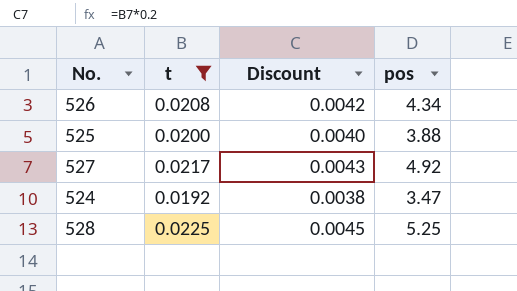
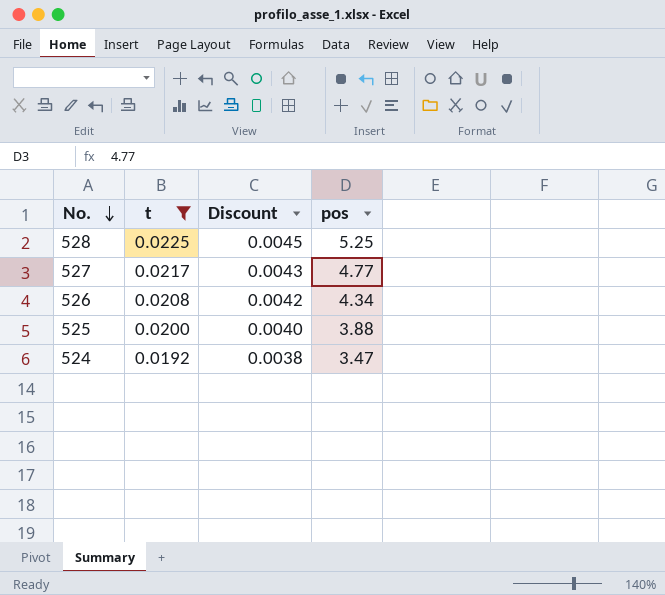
row order: none -> No. descending
527 | pos: 4.92 -> 4.77

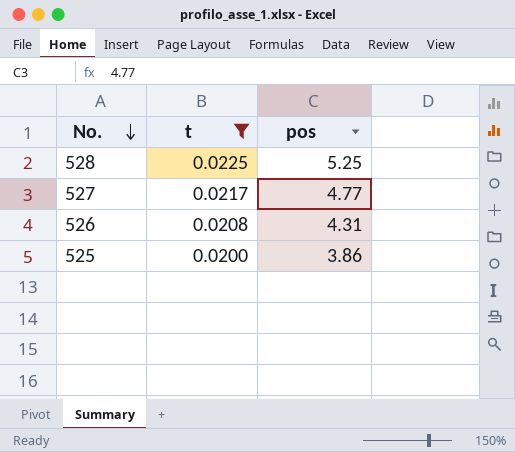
column Discount | formula: [t] * 0.2 -> none
row 524: 0.0192 | 0.0038 | 3.47 -> none
526 | pos: 4.34 -> 4.31
525 | pos: 3.88 -> 3.86

